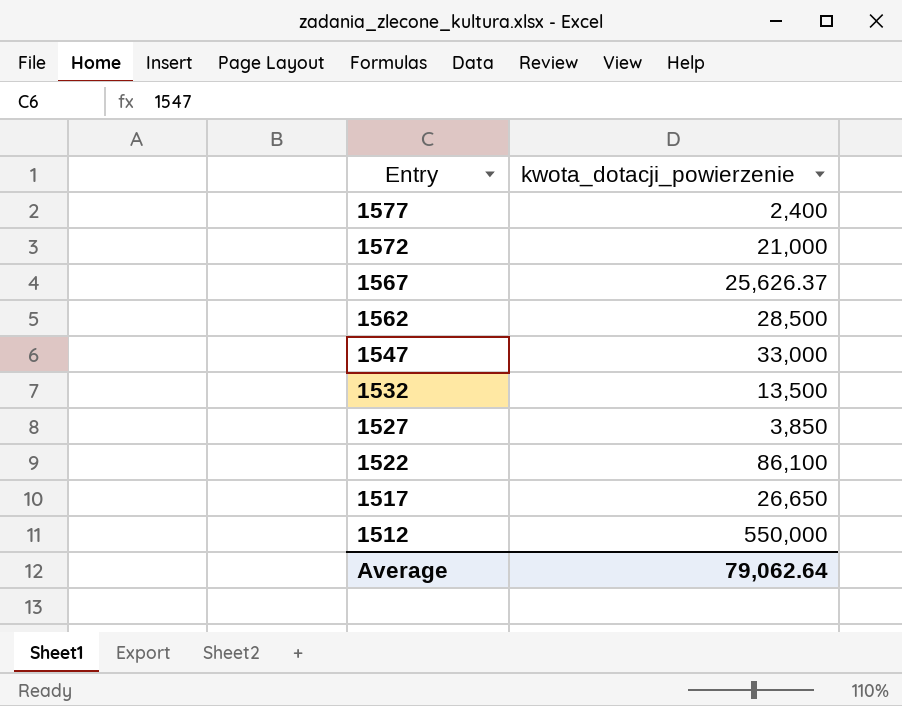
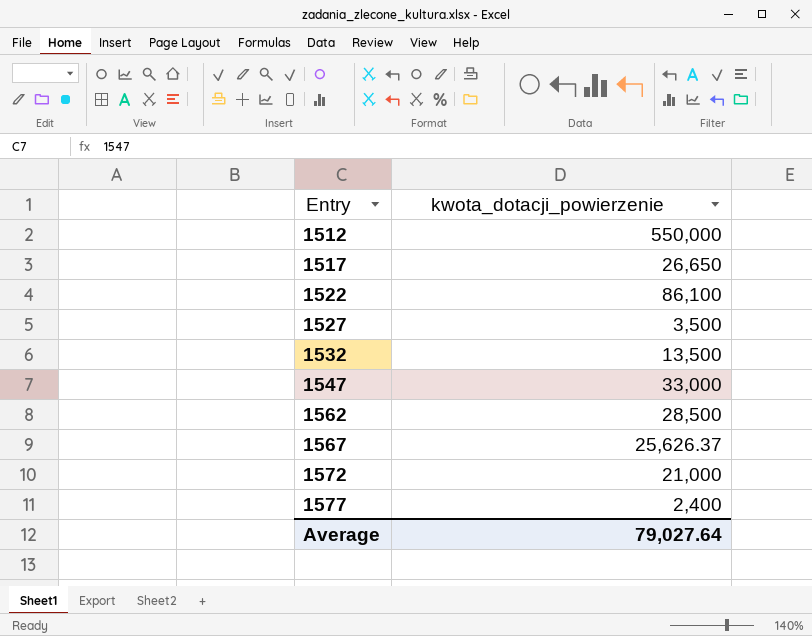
row order: Entry descending -> Entry ascending
1527 | kwota_dotacji_powierzenie: 3,850 -> 3,500
Average | kwota_dotacji_powierzenie: 79,062.64 -> 79,027.64

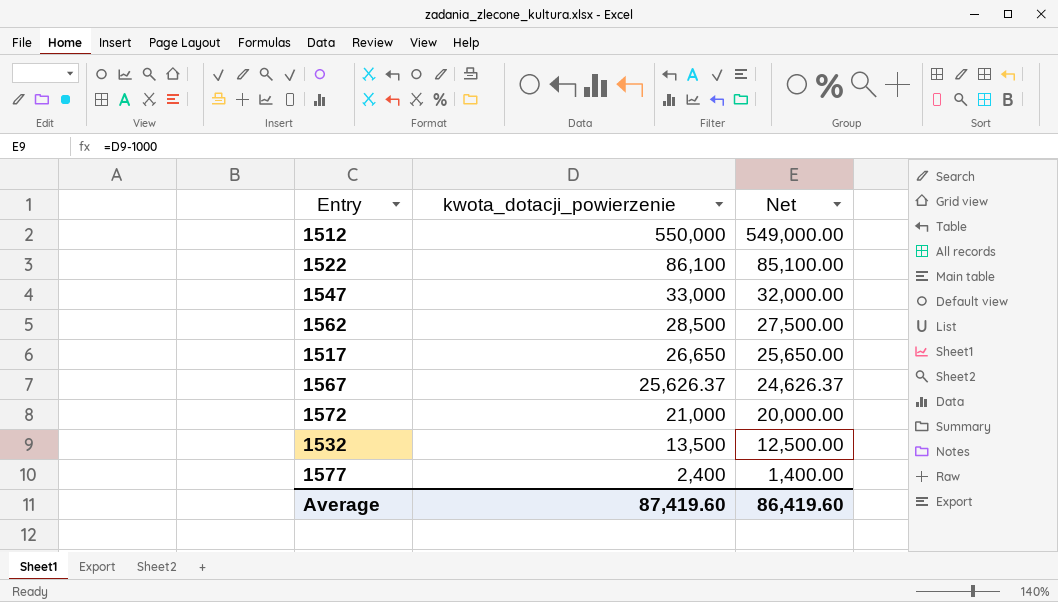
row order: Entry ascending -> kwota_dotacji_powierzenie descending
column Net | formula: none -> [kwota_dotacji_powierzenie] - 1000
row 1527: 3,500 -> none
Average | kwota_dotacji_powierzenie: 79,027.64 -> 87,419.60

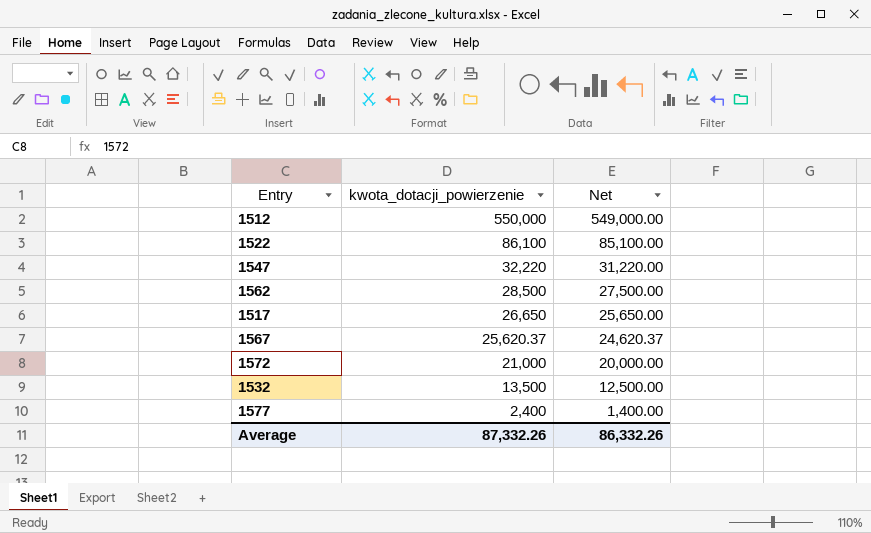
1547 | kwota_dotacji_powierzenie: 33,000 -> 32,220
1547 | Net: 32,000.00 -> 31,220.00
1567 | kwota_dotacji_powierzenie: 25,626.37 -> 25,620.37
1567 | Net: 24,626.37 -> 24,620.37
Average | kwota_dotacji_powierzenie: 87,419.60 -> 87,332.26
Average | Net: 86,419.60 -> 86,332.26

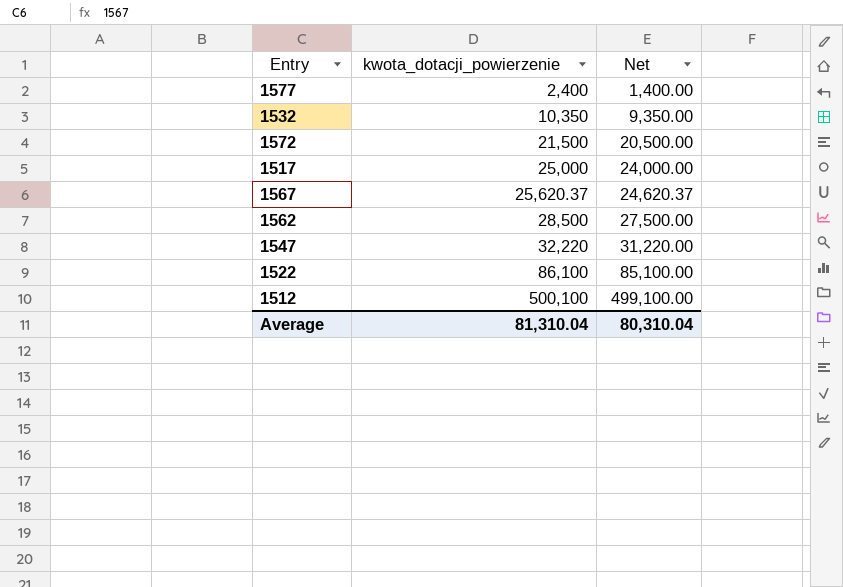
row order: kwota_dotacji_powierzenie descending -> kwota_dotacji_powierzenie ascending
1532 | kwota_dotacji_powierzenie: 13,500 -> 10,350
1532 | Net: 12,500.00 -> 9,350.00
1572 | kwota_dotacji_powierzenie: 21,000 -> 21,500
1572 | Net: 20,000.00 -> 20,500.00
1517 | kwota_dotacji_powierzenie: 26,650 -> 25,000
1517 | Net: 25,650.00 -> 24,000.00
1512 | kwota_dotacji_powierzenie: 550,000 -> 500,100
1512 | Net: 549,000.00 -> 499,100.00
Average | kwota_dotacji_powierzenie: 87,332.26 -> 81,310.04
Average | Net: 86,332.26 -> 80,310.04

